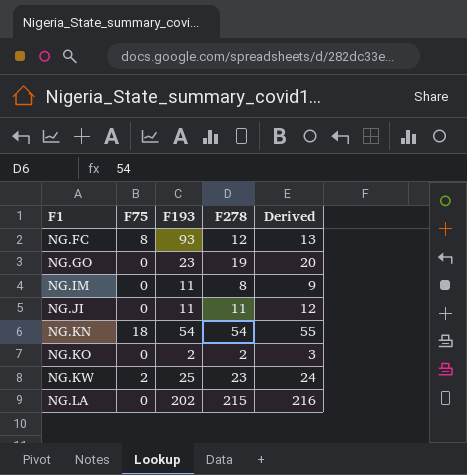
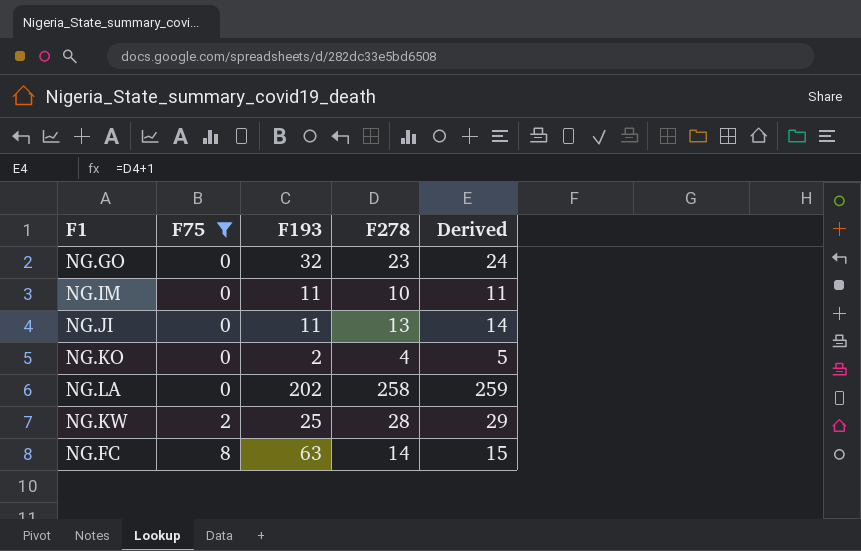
filter: none -> F75 != 18
row order: F1 ascending -> F75 ascending
NG.GO | F193: 23 -> 32
NG.GO | F278: 19 -> 23
NG.GO | Derived: 20 -> 24
NG.IM | F278: 8 -> 10
NG.IM | Derived: 9 -> 11
NG.JI | F278: 11 -> 13
NG.JI | Derived: 12 -> 14
NG.KO | F278: 2 -> 4
NG.KO | Derived: 3 -> 5
NG.LA | F278: 215 -> 258
NG.LA | Derived: 216 -> 259
NG.KW | F278: 23 -> 28
NG.KW | Derived: 24 -> 29
NG.FC | F193: 93 -> 63
NG.FC | F278: 12 -> 14
NG.FC | Derived: 13 -> 15

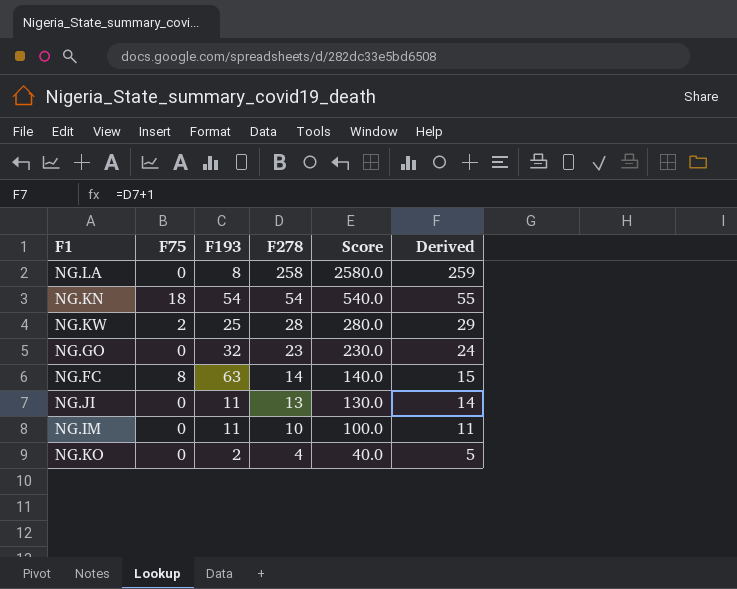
filter: F75 != 18 -> none
row order: F75 ascending -> F278 descending
column Score | formula: none -> [F278] * 10
NG.LA | F193: 202 -> 8

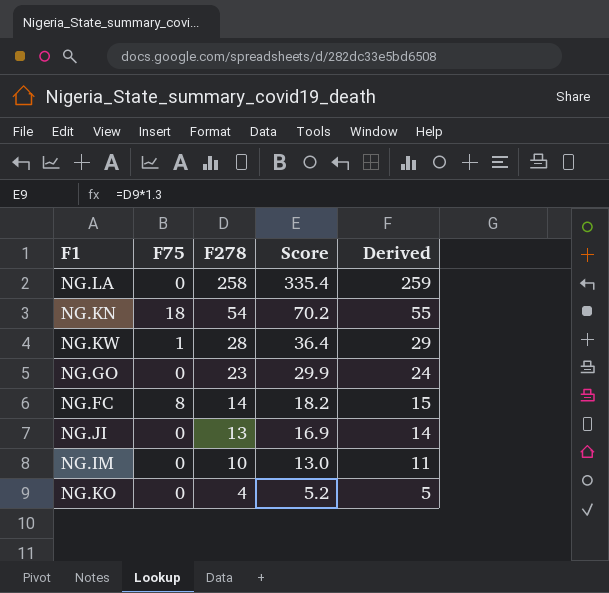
column F193 | position: 3 -> none
column Score | formula: [F278] * 10 -> [F278] * 1.3
NG.KW | F75: 2 -> 1

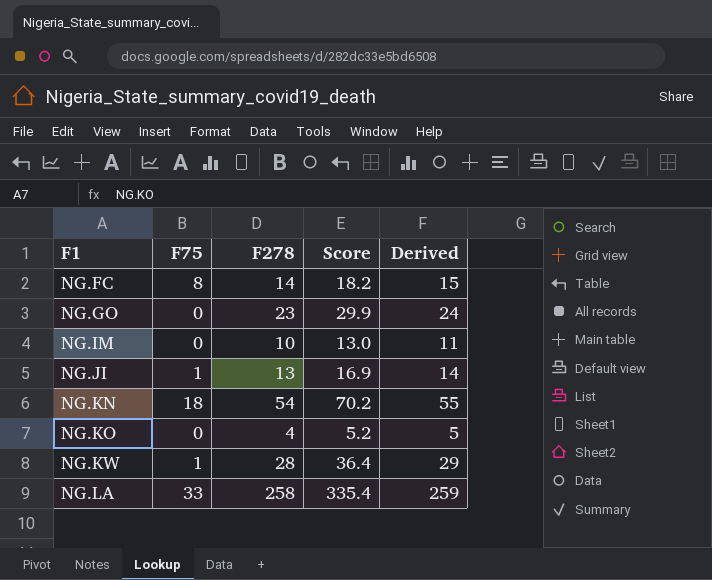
row order: F278 descending -> F1 ascending
NG.JI | F75: 0 -> 1
NG.LA | F75: 0 -> 33

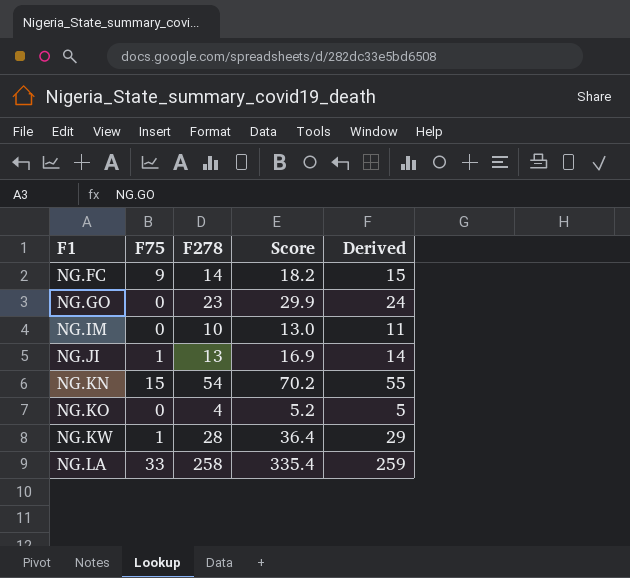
NG.FC | F75: 8 -> 9
NG.KN | F75: 18 -> 15

